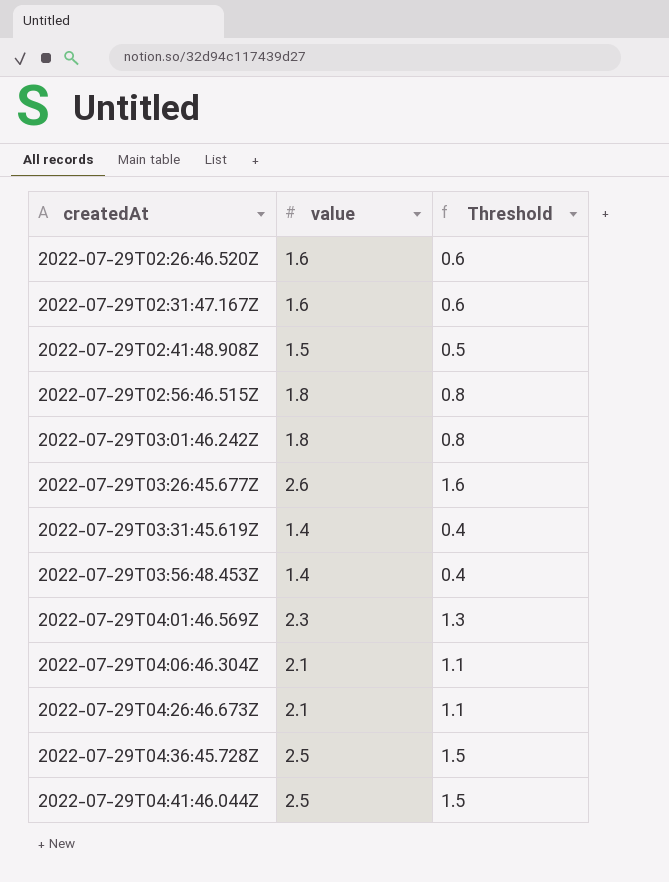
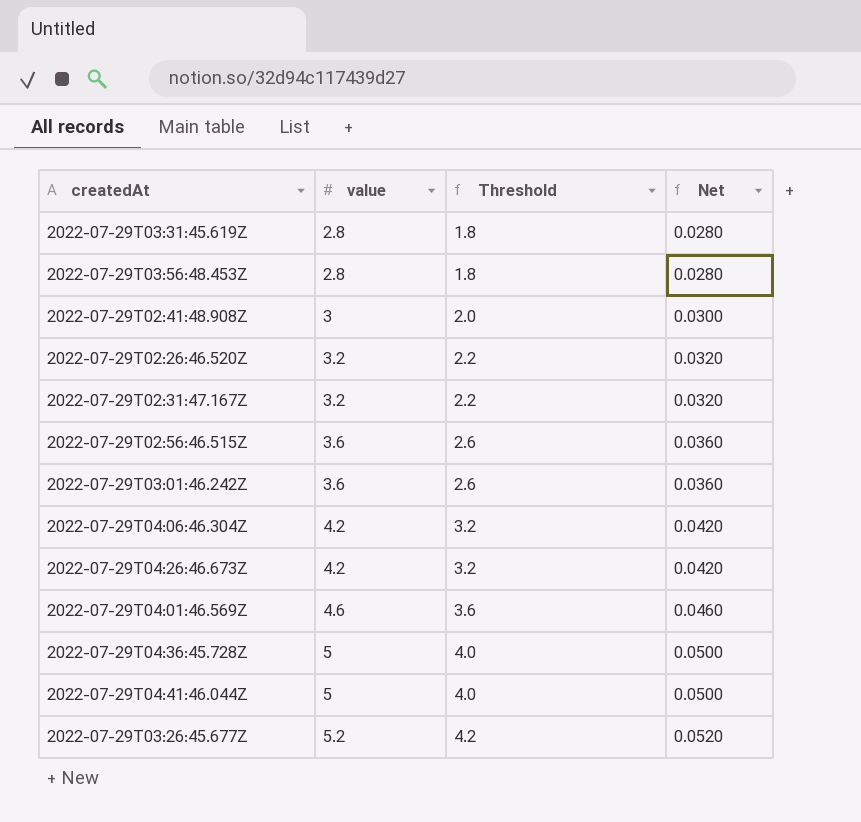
row order: createdAt ascending -> value ascending
column Net | formula: none -> [value] * 0.01
2022-07-29T03:31:45.619Z | value: 1.4 -> 2.8
2022-07-29T03:31:45.619Z | Threshold: 0.4 -> 1.8
2022-07-29T03:56:48.453Z | value: 1.4 -> 2.8
2022-07-29T03:56:48.453Z | Threshold: 0.4 -> 1.8
2022-07-29T02:41:48.908Z | value: 1.5 -> 3
2022-07-29T02:41:48.908Z | Threshold: 0.5 -> 2.0
2022-07-29T02:26:46.520Z | value: 1.6 -> 3.2
2022-07-29T02:26:46.520Z | Threshold: 0.6 -> 2.2
2022-07-29T02:31:47.167Z | value: 1.6 -> 3.2
2022-07-29T02:31:47.167Z | Threshold: 0.6 -> 2.2
2022-07-29T02:56:46.515Z | value: 1.8 -> 3.6
2022-07-29T02:56:46.515Z | Threshold: 0.8 -> 2.6
2022-07-29T03:01:46.242Z | value: 1.8 -> 3.6
2022-07-29T03:01:46.242Z | Threshold: 0.8 -> 2.6
2022-07-29T04:06:46.304Z | value: 2.1 -> 4.2
2022-07-29T04:06:46.304Z | Threshold: 1.1 -> 3.2
2022-07-29T04:26:46.673Z | value: 2.1 -> 4.2
2022-07-29T04:26:46.673Z | Threshold: 1.1 -> 3.2
2022-07-29T04:01:46.569Z | value: 2.3 -> 4.6
2022-07-29T04:01:46.569Z | Threshold: 1.3 -> 3.6
2022-07-29T04:36:45.728Z | value: 2.5 -> 5
2022-07-29T04:36:45.728Z | Threshold: 1.5 -> 4.0
2022-07-29T04:41:46.044Z | value: 2.5 -> 5
2022-07-29T04:41:46.044Z | Threshold: 1.5 -> 4.0
2022-07-29T03:26:45.677Z | value: 2.6 -> 5.2
2022-07-29T03:26:45.677Z | Threshold: 1.6 -> 4.2

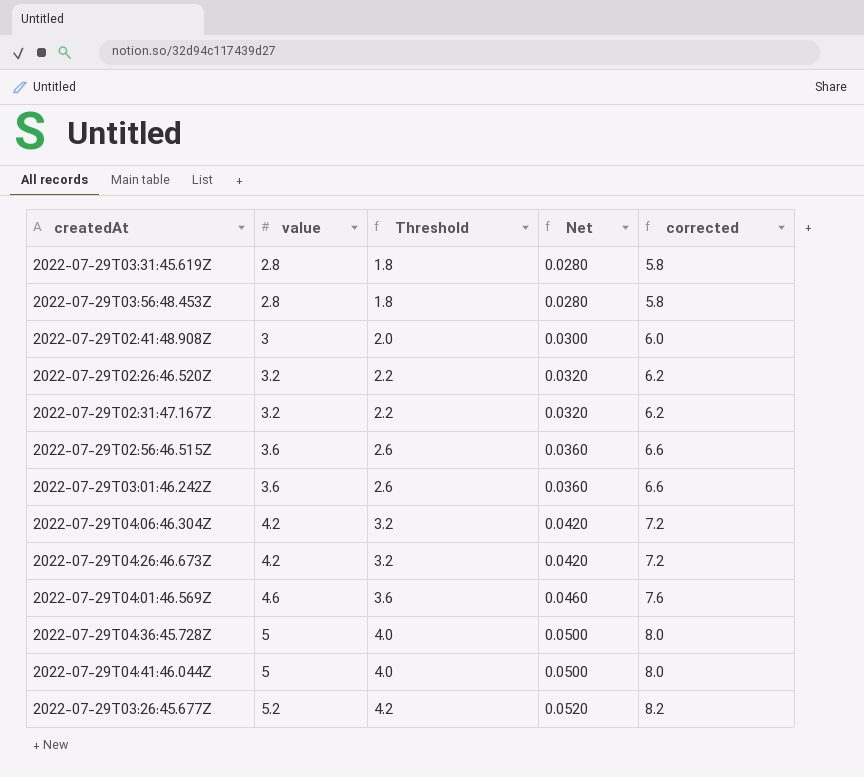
column corrected | formula: none -> [value] + 3

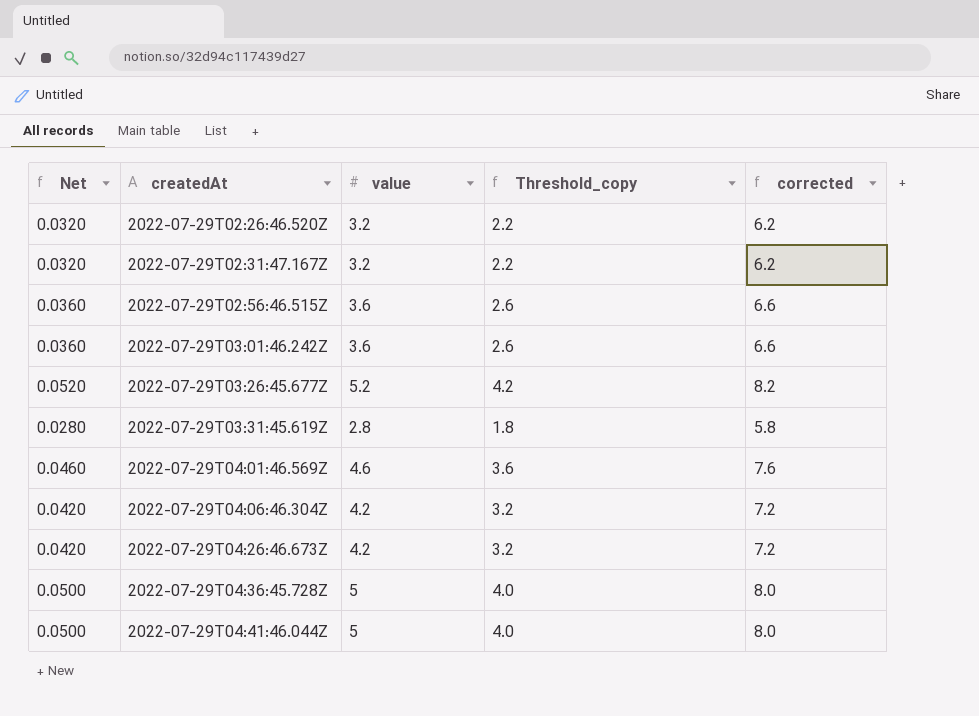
row order: value ascending -> createdAt ascending
column Net | position: 4 -> 1
column name: Threshold -> Threshold_copy
row 2022-07-29T03:56:48.453Z: 2.8 | 1.8 | 0.0280 | 5.8 -> none
row 2022-07-29T02:41:48.908Z: 3 | 2.0 | 0.0300 | 6.0 -> none

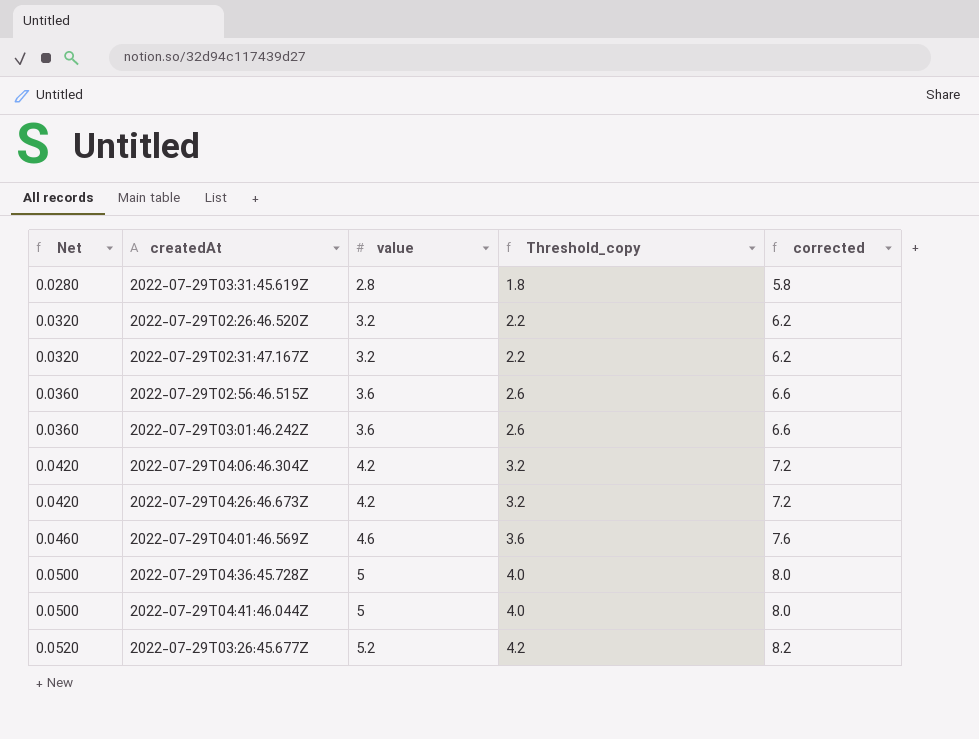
row order: createdAt ascending -> Net ascending

